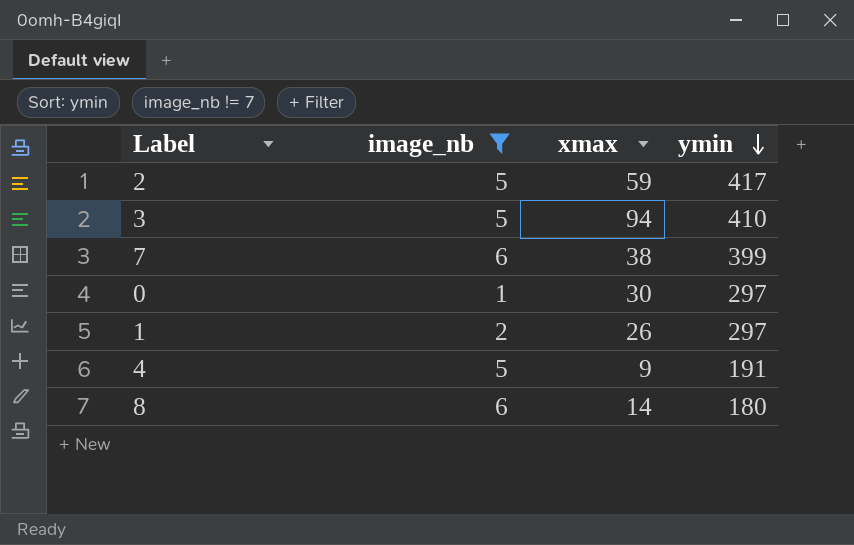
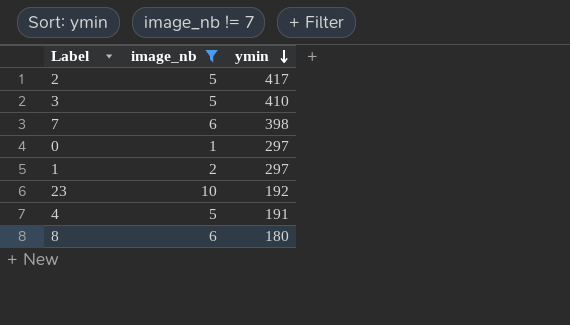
column xmax | position: 3 -> none
7 | ymin: 399 -> 398
row 23: none -> 10 | 192

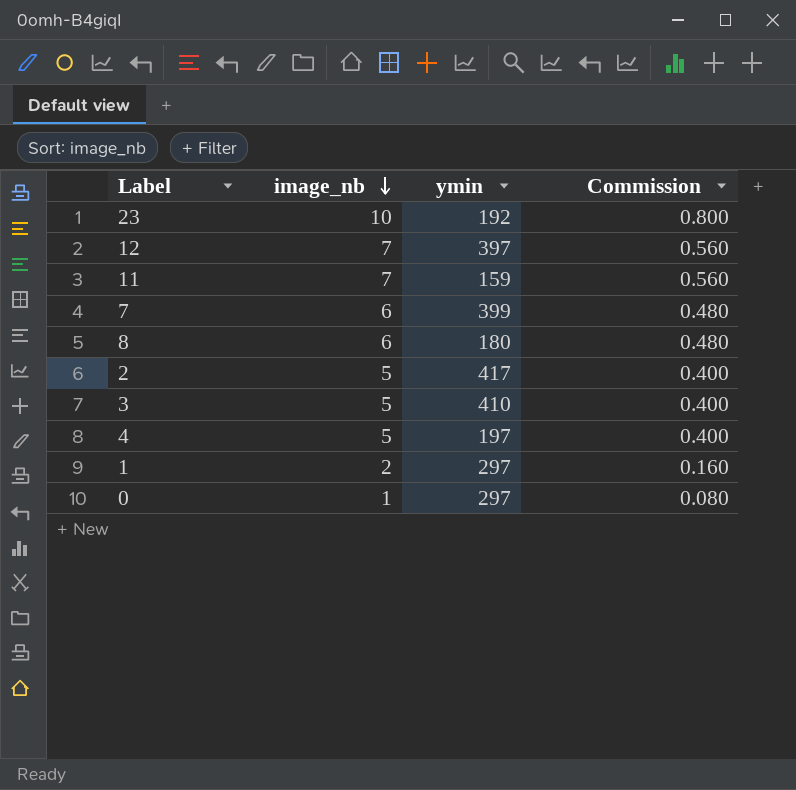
filter: image_nb != 7 -> none
row order: ymin descending -> image_nb descending
column Commission | formula: none -> [image_nb] * 0.08
7 | ymin: 398 -> 399
4 | ymin: 191 -> 197

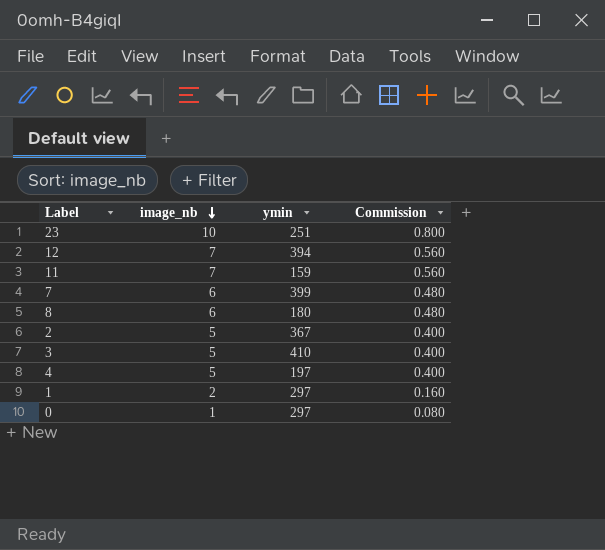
23 | ymin: 192 -> 251
12 | ymin: 397 -> 394
2 | ymin: 417 -> 367

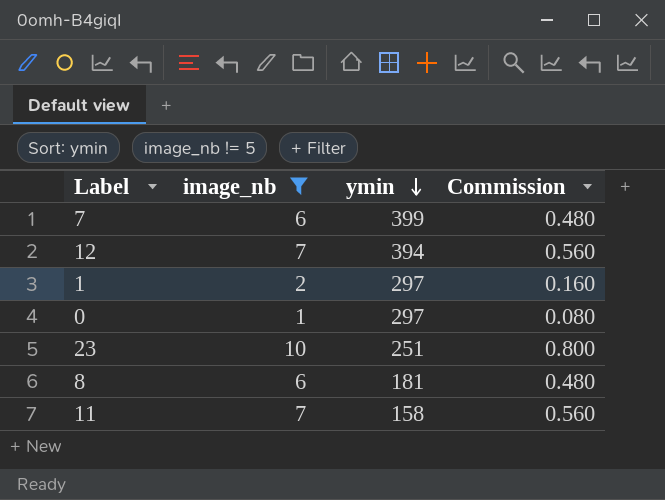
filter: none -> image_nb != 5
row order: image_nb descending -> ymin descending
8 | ymin: 180 -> 181
11 | ymin: 159 -> 158

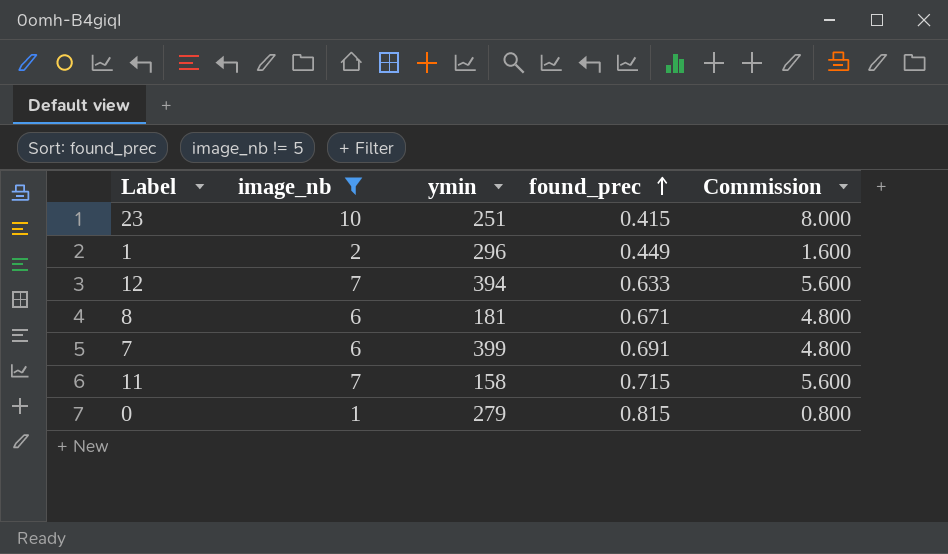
row order: ymin descending -> found_prec ascending
column found_prec | position: none -> 4
column Commission | formula: [image_nb] * 0.08 -> [image_nb] * 0.8
1 | ymin: 297 -> 296
0 | ymin: 297 -> 279

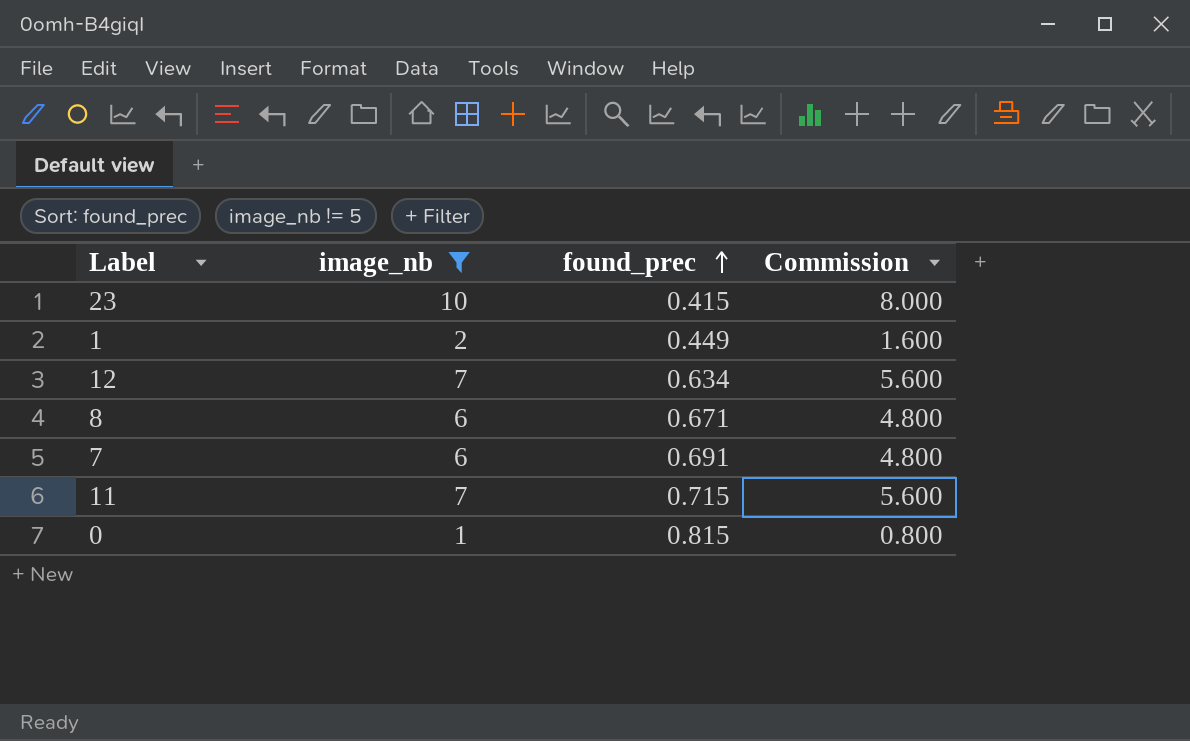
column ymin | position: 3 -> none
12 | found_prec: 0.633 -> 0.634

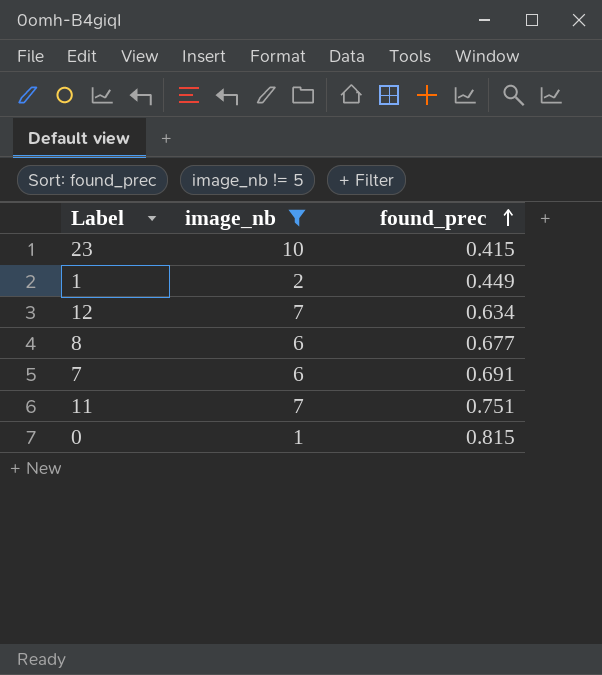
column Commission | formula: [image_nb] * 0.8 -> none
8 | found_prec: 0.671 -> 0.677
11 | found_prec: 0.715 -> 0.751

